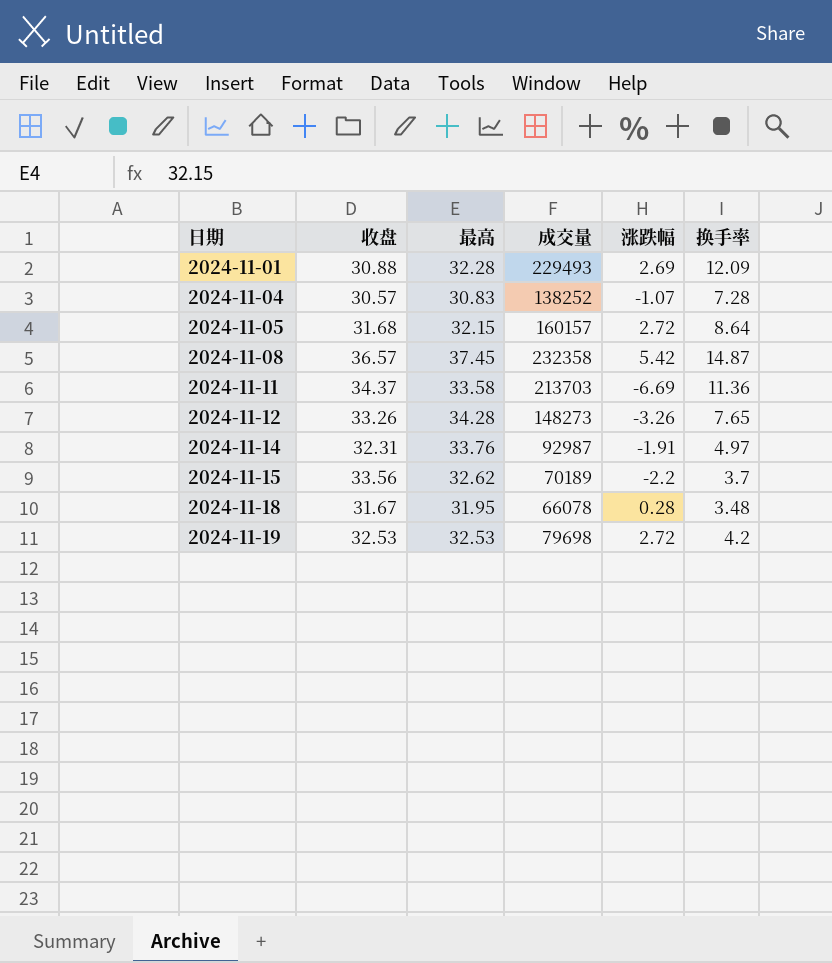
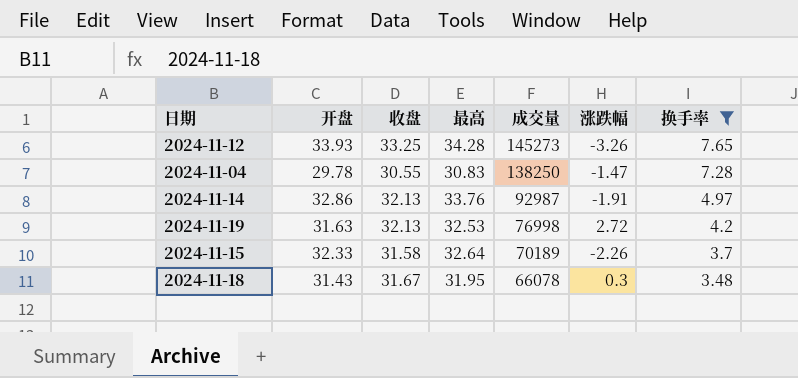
filter: none -> 换手率 <= 7.65
row order: 日期 ascending -> 成交量 descending
column 开盘 | position: none -> 2
2024-11-12 | 收盘: 33.26 -> 33.25
2024-11-12 | 成交量: 148273 -> 145273
2024-11-04 | 收盘: 30.57 -> 30.55
2024-11-04 | 成交量: 138252 -> 138250
2024-11-04 | 涨跌幅: -1.07 -> -1.47
2024-11-14 | 收盘: 32.31 -> 32.13
2024-11-19 | 收盘: 32.53 -> 32.13
2024-11-19 | 成交量: 79698 -> 76998
2024-11-15 | 收盘: 33.56 -> 31.58
2024-11-15 | 最高: 32.62 -> 32.64
2024-11-15 | 涨跌幅: -2.2 -> -2.26
2024-11-18 | 涨跌幅: 0.28 -> 0.3

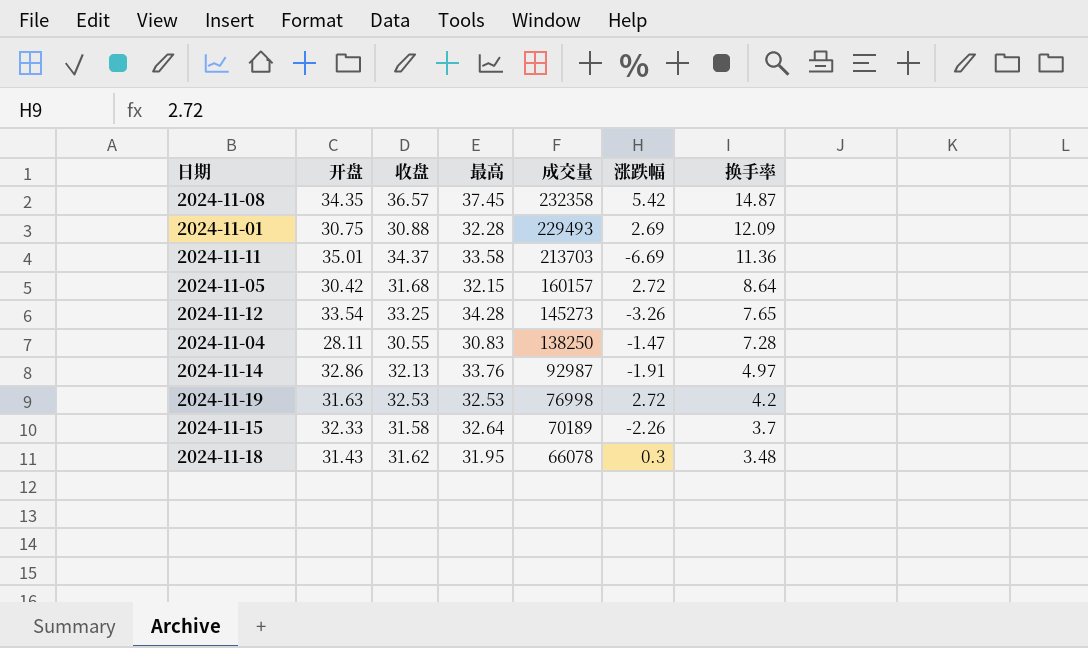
filter: 换手率 <= 7.65 -> none
2024-11-12 | 开盘: 33.93 -> 33.54
2024-11-04 | 开盘: 29.78 -> 28.11
2024-11-19 | 收盘: 32.13 -> 32.53
2024-11-18 | 收盘: 31.67 -> 31.62

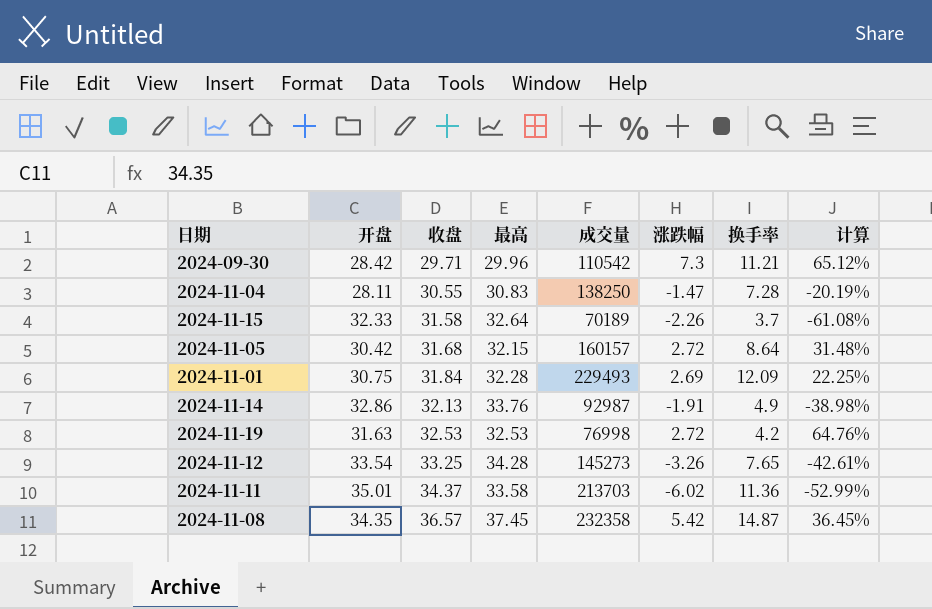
row order: 成交量 descending -> 收盘 ascending
column 计算 | formula: none -> [涨跌幅] / [换手率]
row 2024-11-18: 31.43 | 31.62 | 31.95 | 66078 | 0.3 | 3.48 -> none
row 2024-09-30: none -> 28.42 | 29.71 | 29.96 | 110542 | 7.3 | 11.21 | 65.12%
2024-11-01 | 收盘: 30.88 -> 31.84
2024-11-14 | 换手率: 4.97 -> 4.9
2024-11-11 | 涨跌幅: -6.69 -> -6.02

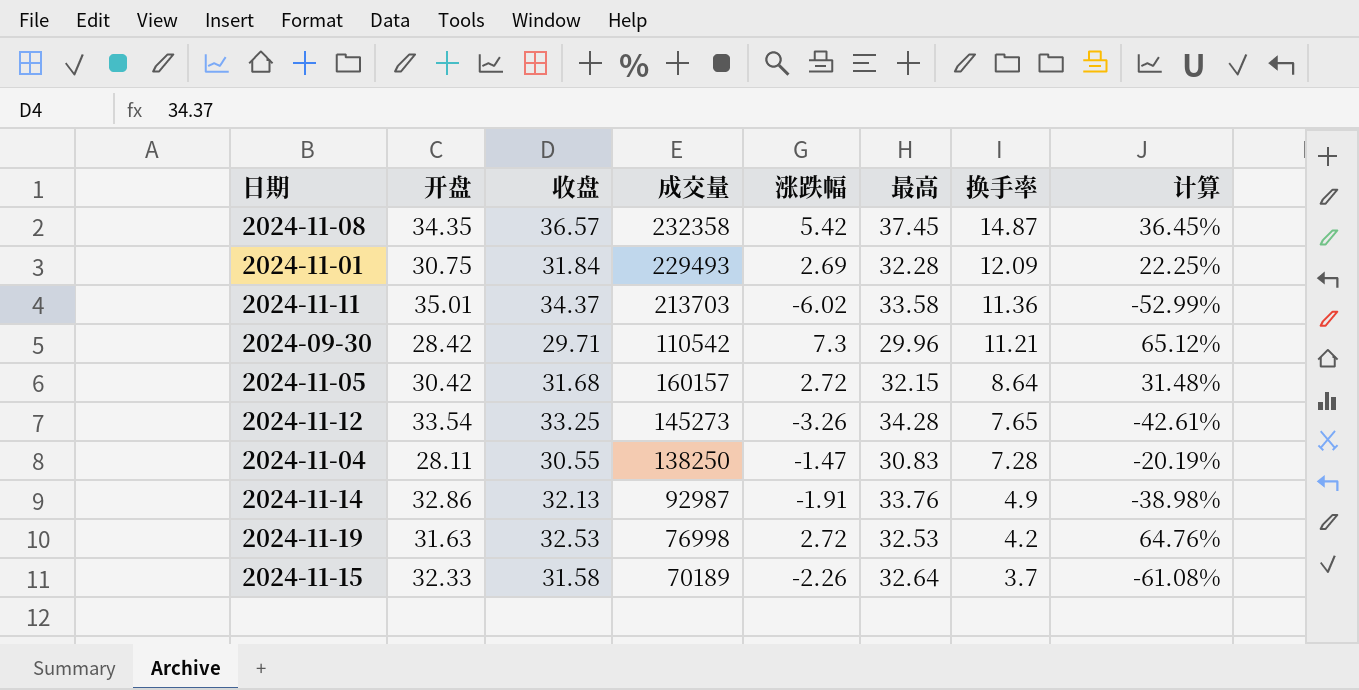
row order: 收盘 ascending -> 换手率 descending
column 最高 | position: 4 -> 6

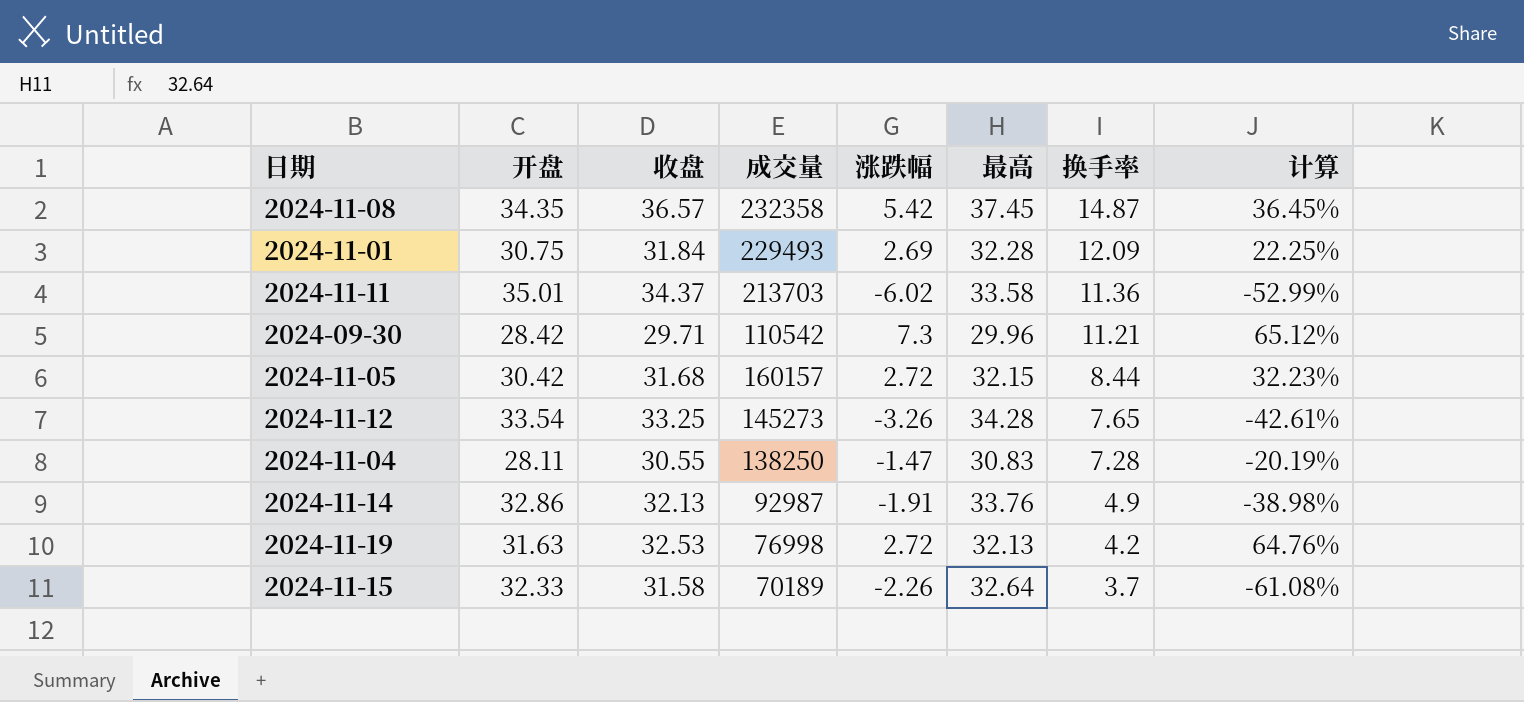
2024-11-05 | 换手率: 8.64 -> 8.44
2024-11-05 | 计算: 31.48% -> 32.23%
2024-11-19 | 最高: 32.53 -> 32.13

